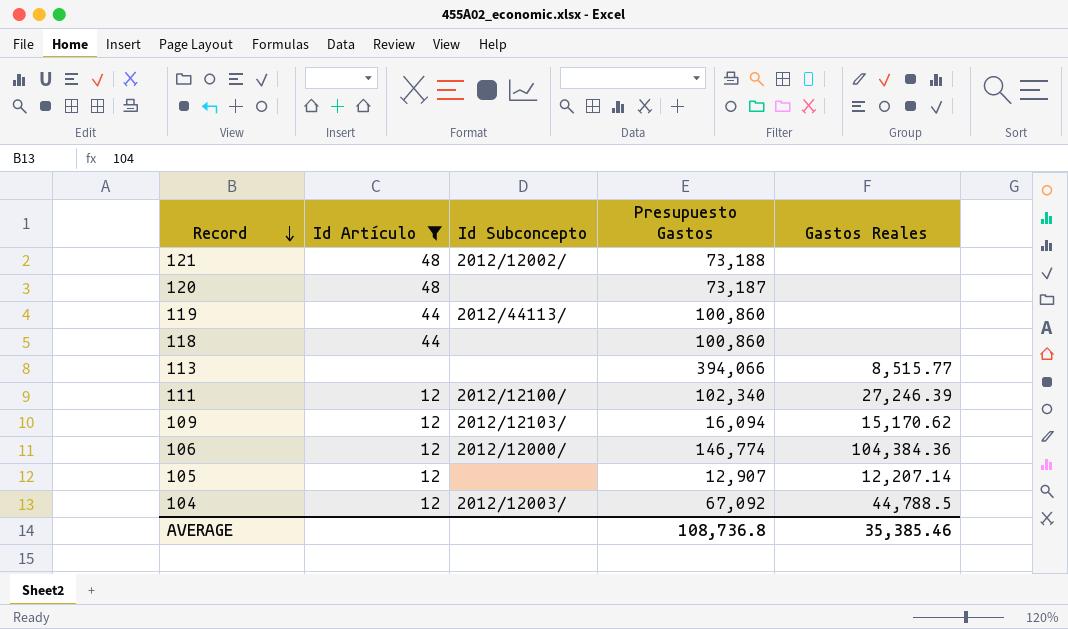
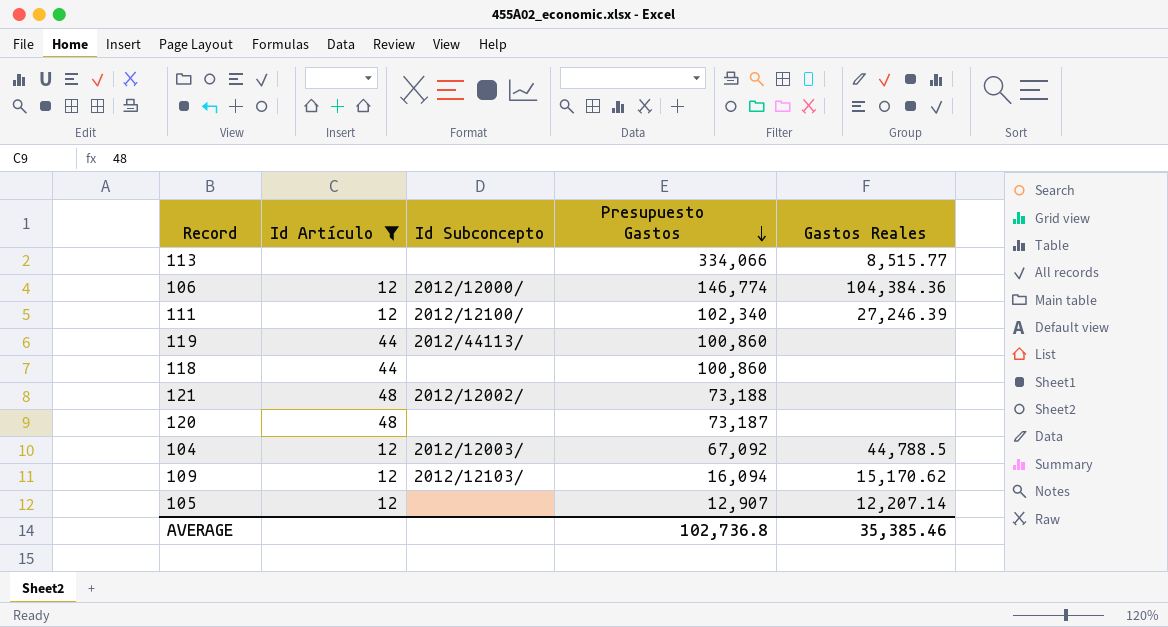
row order: Record descending -> Presupuesto Gastos descending
113 | Presupuesto Gastos: 394,066 -> 334,066
AVERAGE | Presupuesto Gastos: 108,736.8 -> 102,736.8

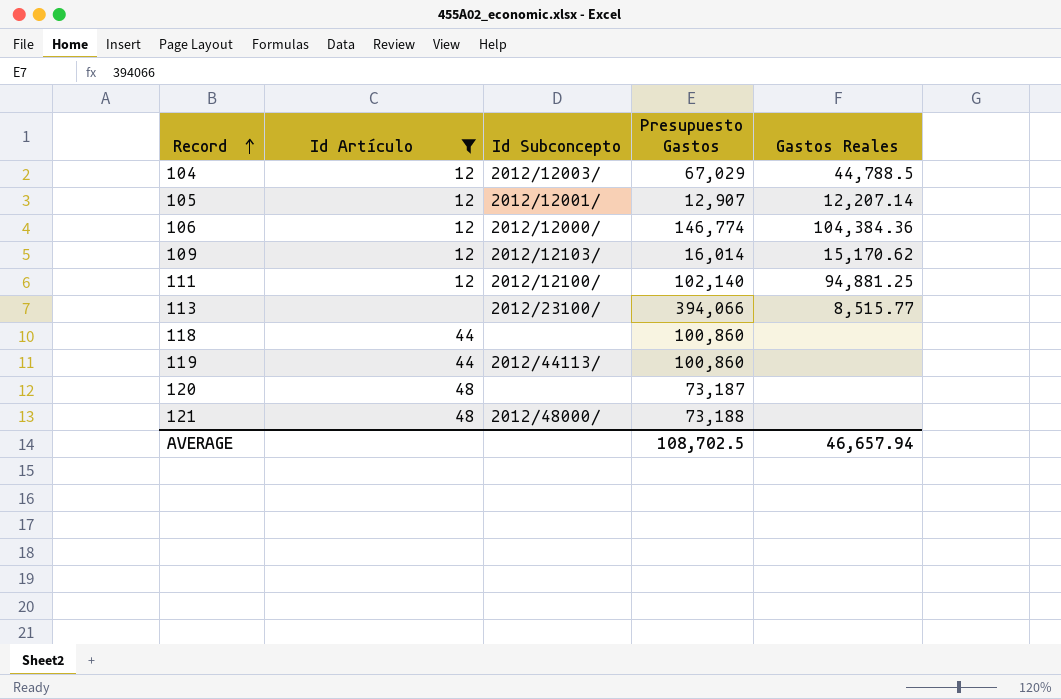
row order: Presupuesto Gastos descending -> Record ascending
104 | Presupuesto Gastos: 67,092 -> 67,029
105 | Id Subconcepto: none -> 2012/12001/
109 | Presupuesto Gastos: 16,094 -> 16,014
111 | Presupuesto Gastos: 102,340 -> 102,140
111 | Gastos Reales: 27,246.39 -> 94,881.25
113 | Id Subconcepto: none -> 2012/23100/
113 | Presupuesto Gastos: 334,066 -> 394,066
121 | Id Subconcepto: 2012/12002/ -> 2012/48000/
AVERAGE | Presupuesto Gastos: 102,736.8 -> 108,702.5
AVERAGE | Gastos Reales: 35,385.46 -> 46,657.94

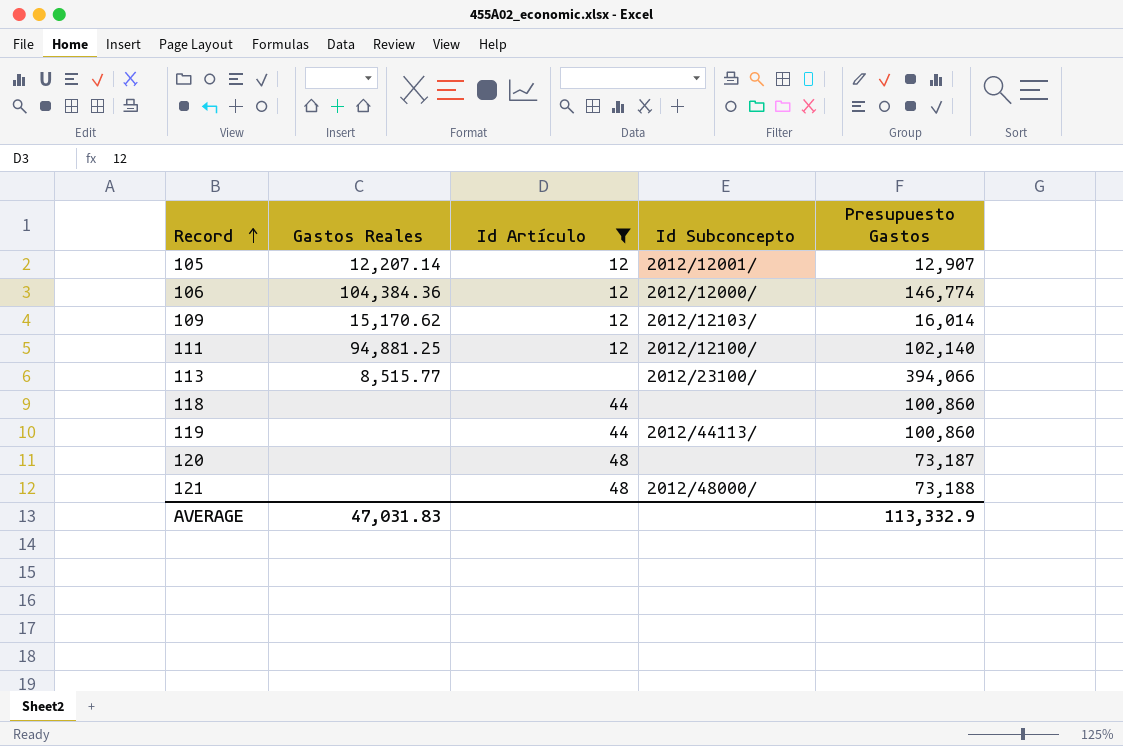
column Gastos Reales | position: 5 -> 2
row 104: 12 | 2012/12003/ | 67,029 | 44,788.5 -> none
AVERAGE | Gastos Reales: 46,657.94 -> 47,031.83
AVERAGE | Presupuesto Gastos: 108,702.5 -> 113,332.9

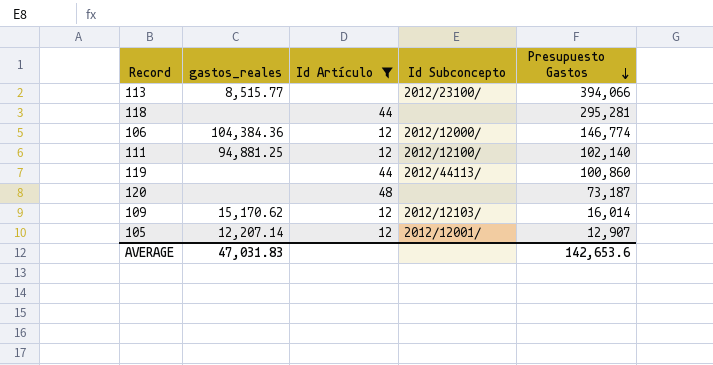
row order: Record ascending -> Presupuesto Gastos descending
column name: Gastos Reales -> gastos_reales
row 121: none | 48 | 2012/48000/ | 73,188 -> none
118 | Presupuesto Gastos: 100,860 -> 295,281
AVERAGE | Presupuesto Gastos: 113,332.9 -> 142,653.6

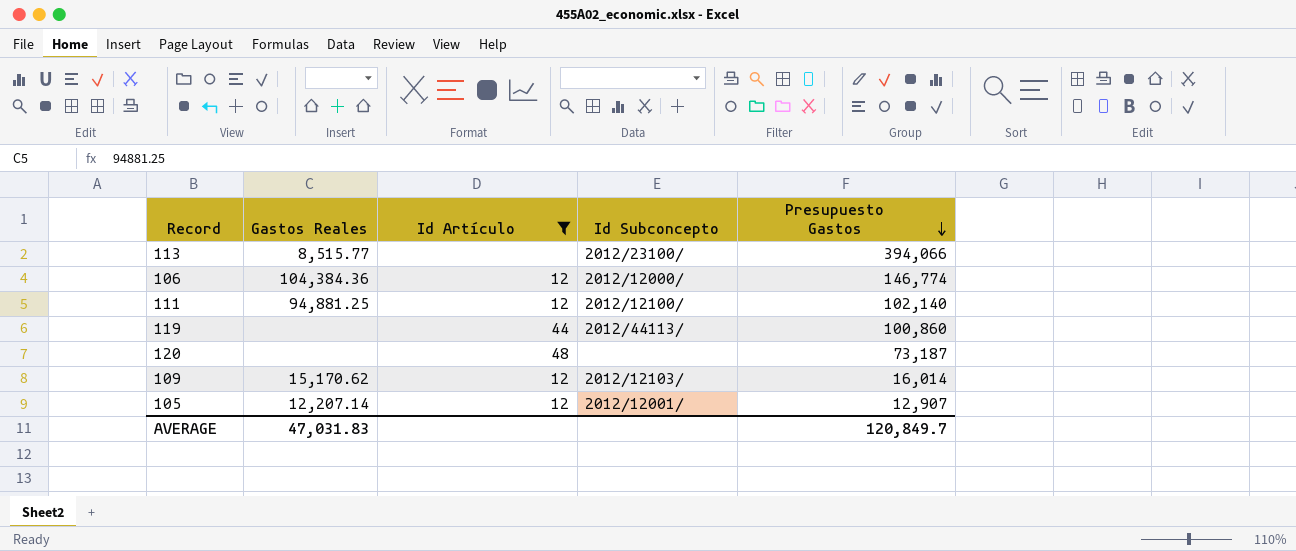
column name: gastos_reales -> Gastos Reales
row 118: none | 44 | none | 295,281 -> none
AVERAGE | Presupuesto Gastos: 142,653.6 -> 120,849.7

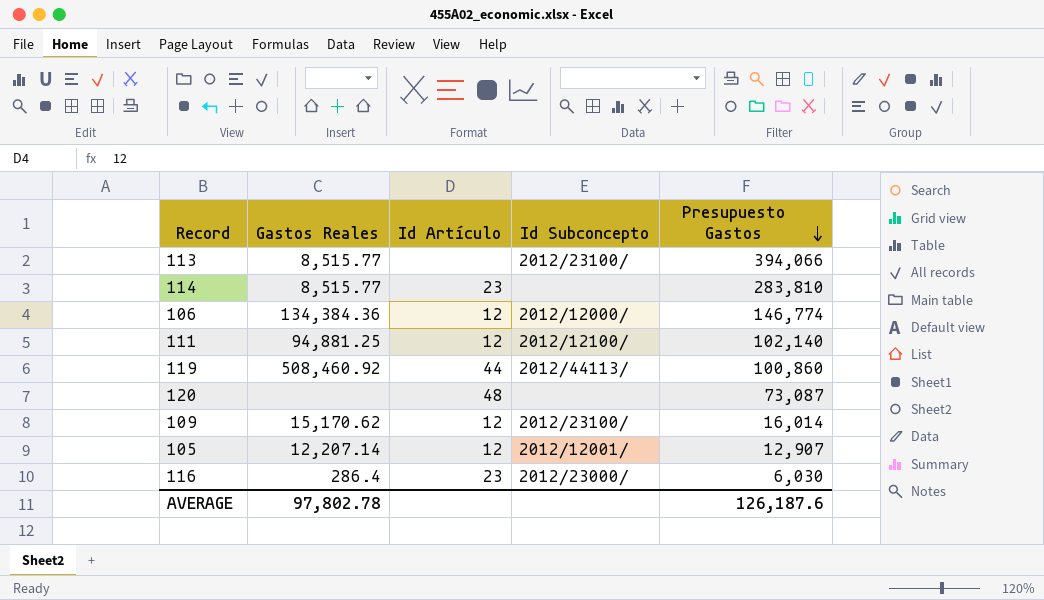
filter: Id Artículo != 23 -> none
106 | Gastos Reales: 104,384.36 -> 134,384.36
119 | Gastos Reales: none -> 508,460.92
120 | Presupuesto Gastos: 73,187 -> 73,087
109 | Id Subconcepto: 2012/12103/ -> 2012/23100/
AVERAGE | Gastos Reales: 47,031.83 -> 97,802.78
AVERAGE | Presupuesto Gastos: 120,849.7 -> 126,187.6

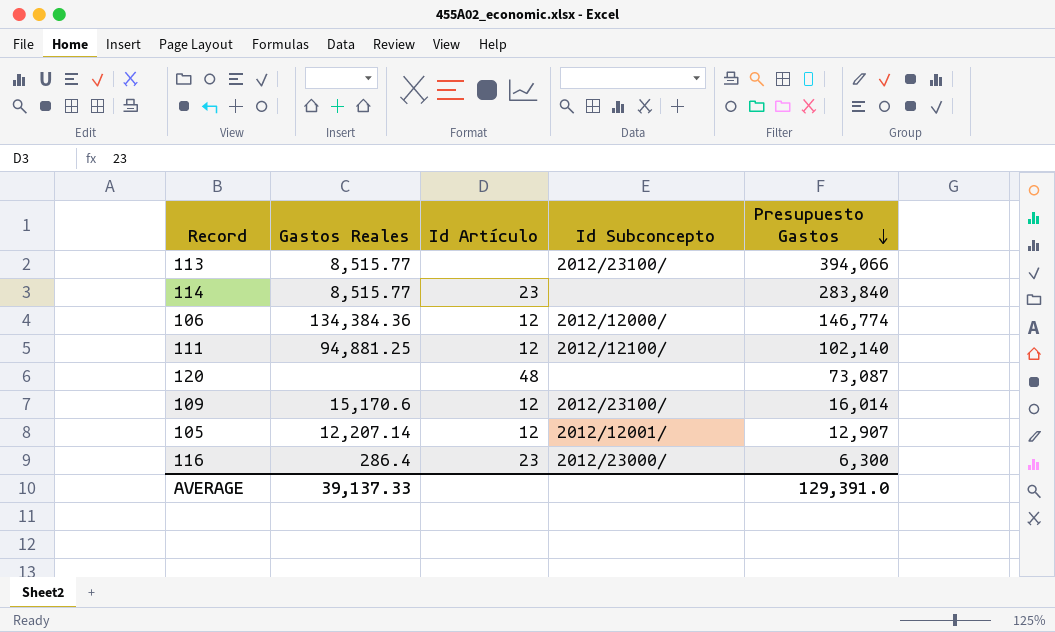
row 119: 508,460.92 | 44 | 2012/44113/ | 100,860 -> none
114 | Presupuesto Gastos: 283,810 -> 283,840
109 | Gastos Reales: 15,170.62 -> 15,170.6
116 | Presupuesto Gastos: 6,030 -> 6,300
AVERAGE | Gastos Reales: 97,802.78 -> 39,137.33
AVERAGE | Presupuesto Gastos: 126,187.6 -> 129,391.0

